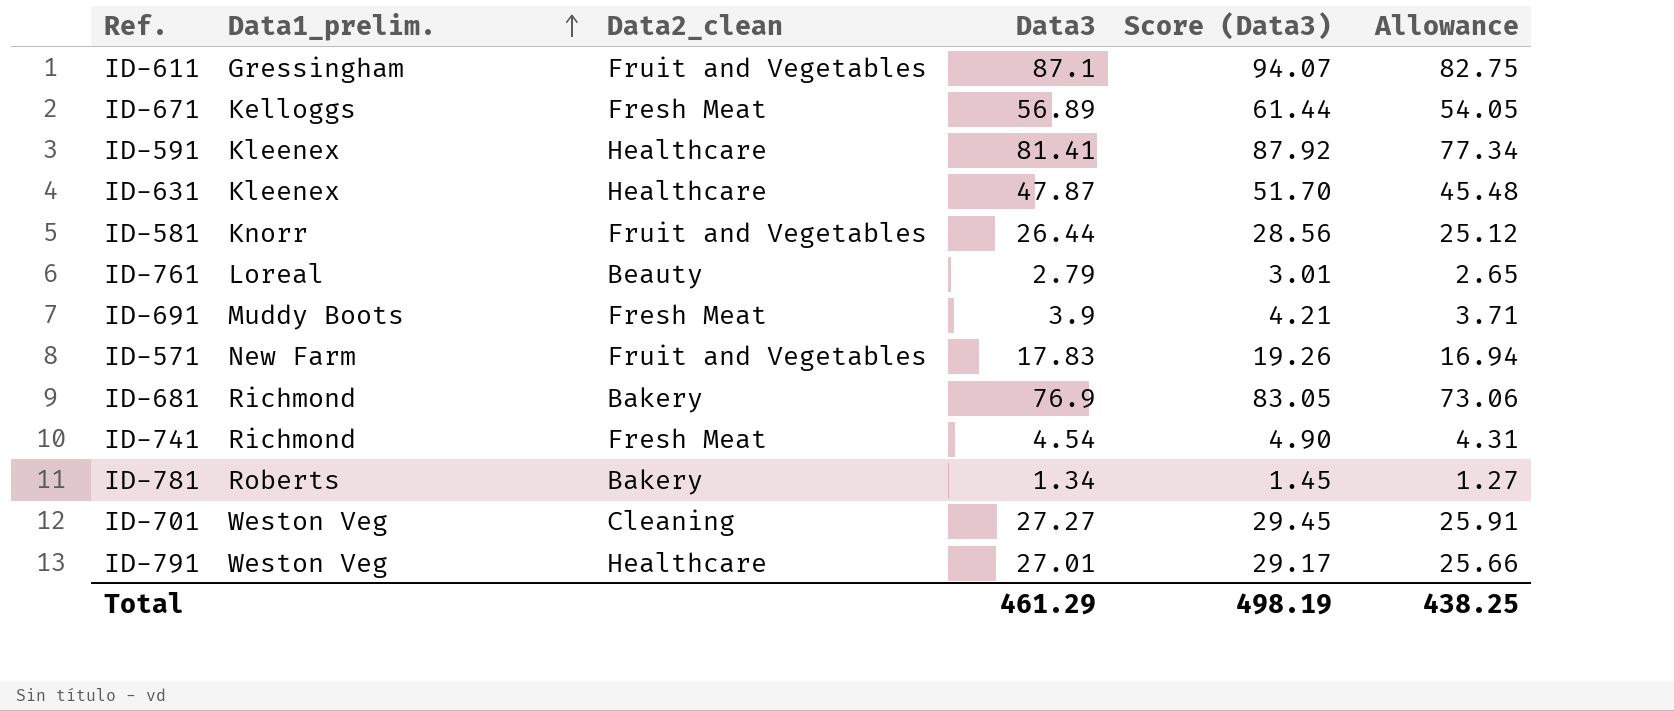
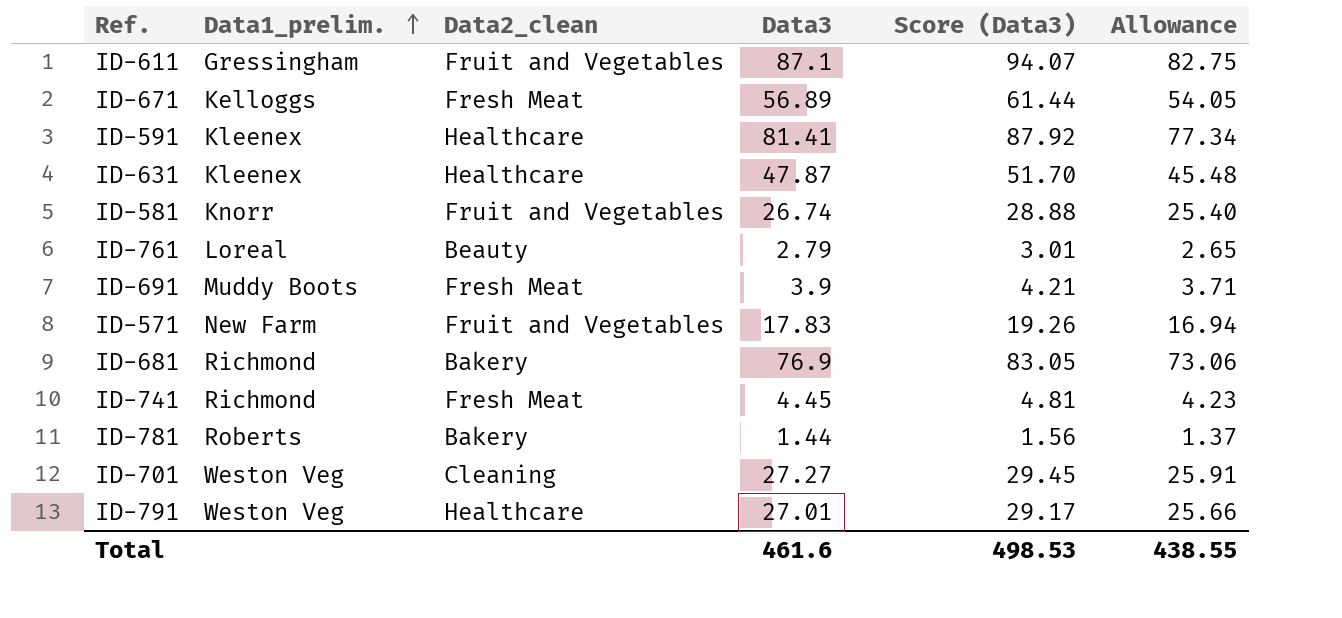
ID-581 | Data3: 26.44 -> 26.74
ID-581 | Score (Data3): 28.56 -> 28.88
ID-581 | Allowance: 25.12 -> 25.40
ID-741 | Data3: 4.54 -> 4.45
ID-741 | Score (Data3): 4.90 -> 4.81
ID-741 | Allowance: 4.31 -> 4.23
ID-781 | Data3: 1.34 -> 1.44
ID-781 | Score (Data3): 1.45 -> 1.56
ID-781 | Allowance: 1.27 -> 1.37
Total | Data3: 461.29 -> 461.6
Total | Score (Data3): 498.19 -> 498.53
Total | Allowance: 438.25 -> 438.55

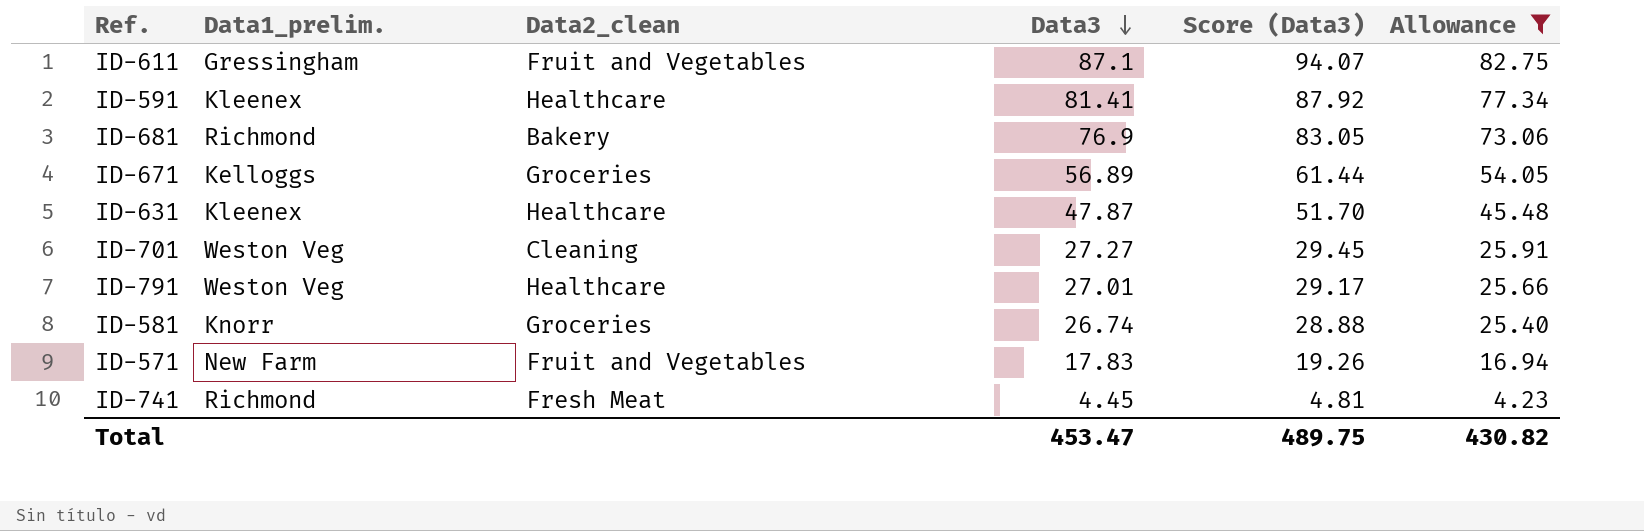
filter: none -> Allowance >= 4.23
row order: Data1_prelim. ascending -> Data3 descending
ID-671 | Data2_clean: Fresh Meat -> Groceries
ID-581 | Data2_clean: Fruit and Vegetables -> Groceries
Total | Data3: 461.6 -> 453.47
Total | Score (Data3): 498.53 -> 489.75
Total | Allowance: 438.55 -> 430.82

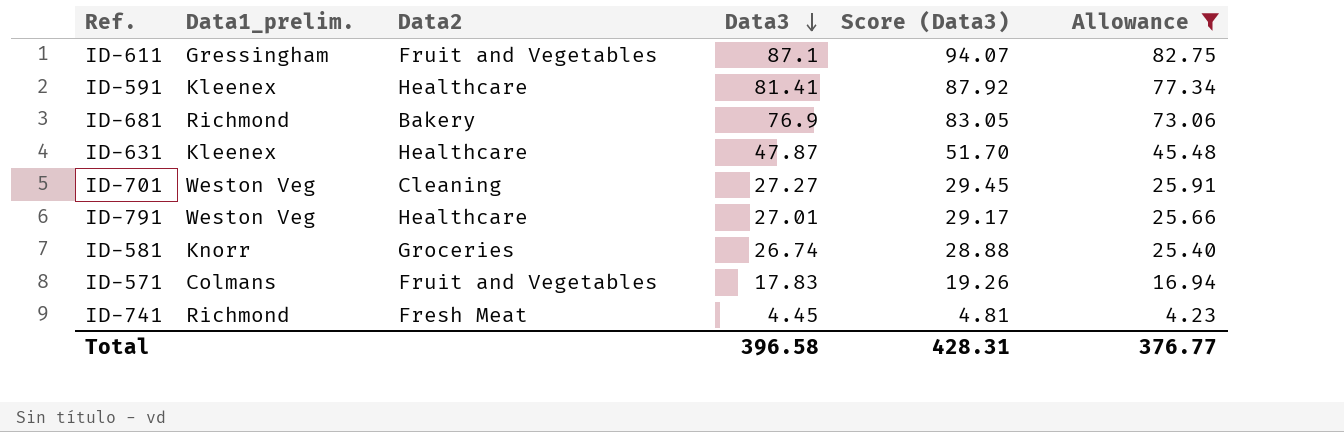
column name: Data2_clean -> Data2
row ID-671: Kelloggs | Groceries | 56.89 | 61.44 | 54.05 -> none
ID-571 | Data1_prelim.: New Farm -> Colmans
Total | Data3: 453.47 -> 396.58
Total | Score (Data3): 489.75 -> 428.31
Total | Allowance: 430.82 -> 376.77

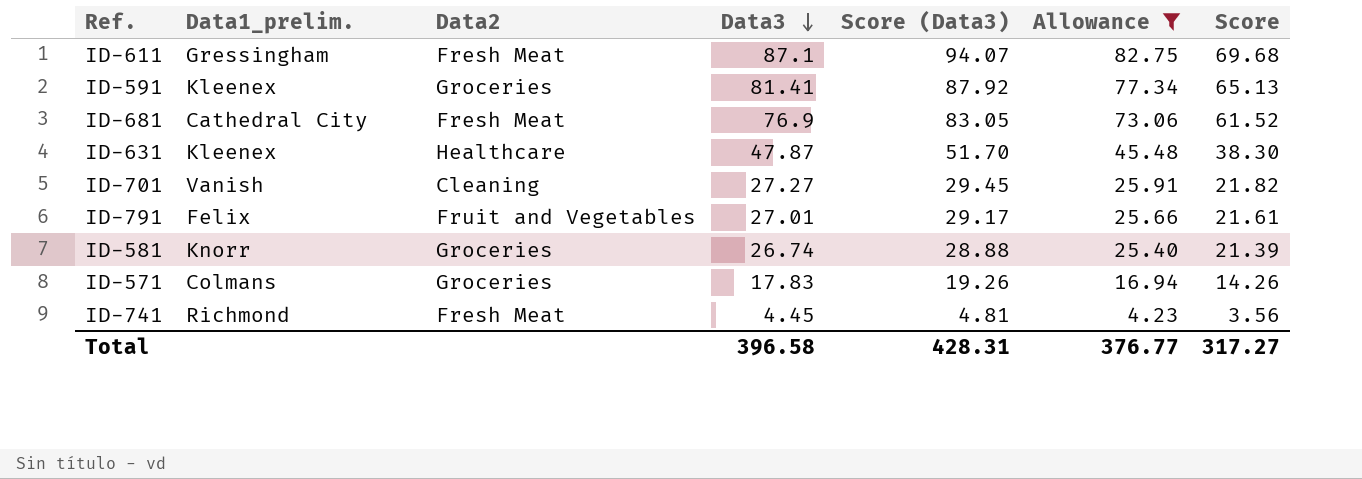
column Score | formula: none -> [Data3] * 0.8
ID-611 | Data2: Fruit and Vegetables -> Fresh Meat
ID-591 | Data2: Healthcare -> Groceries
ID-681 | Data1_prelim.: Richmond -> Cathedral City
ID-681 | Data2: Bakery -> Fresh Meat
ID-701 | Data1_prelim.: Weston Veg -> Vanish
ID-791 | Data1_prelim.: Weston Veg -> Felix
ID-791 | Data2: Healthcare -> Fruit and Vegetables
ID-571 | Data2: Fruit and Vegetables -> Groceries

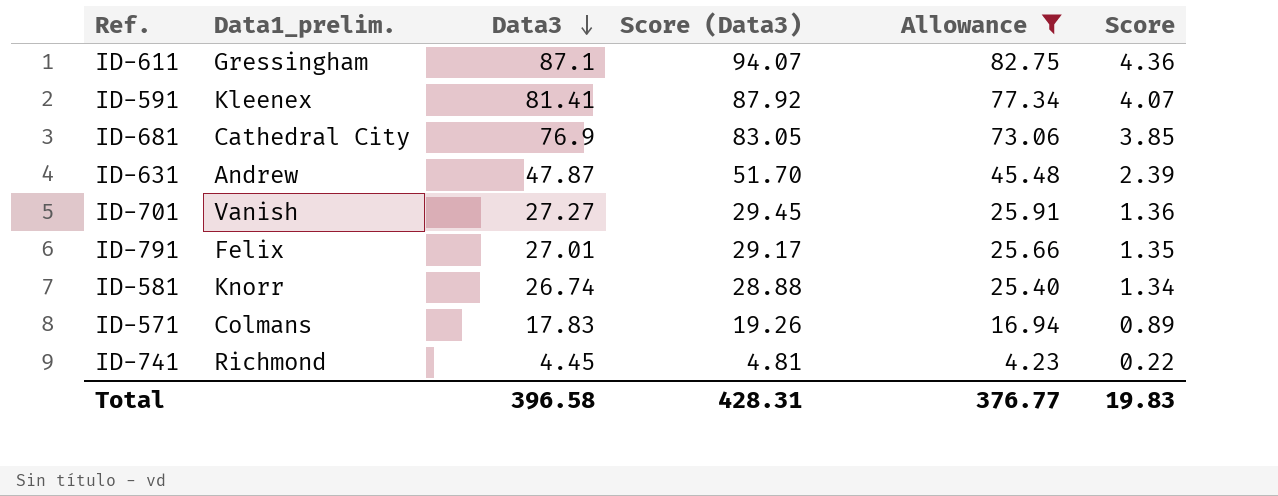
column Data2 | position: 3 -> none
column Score | formula: [Data3] * 0.8 -> [Data3] * 0.05
ID-631 | Data1_prelim.: Kleenex -> Andrew
Total | Score: 317.27 -> 19.83

